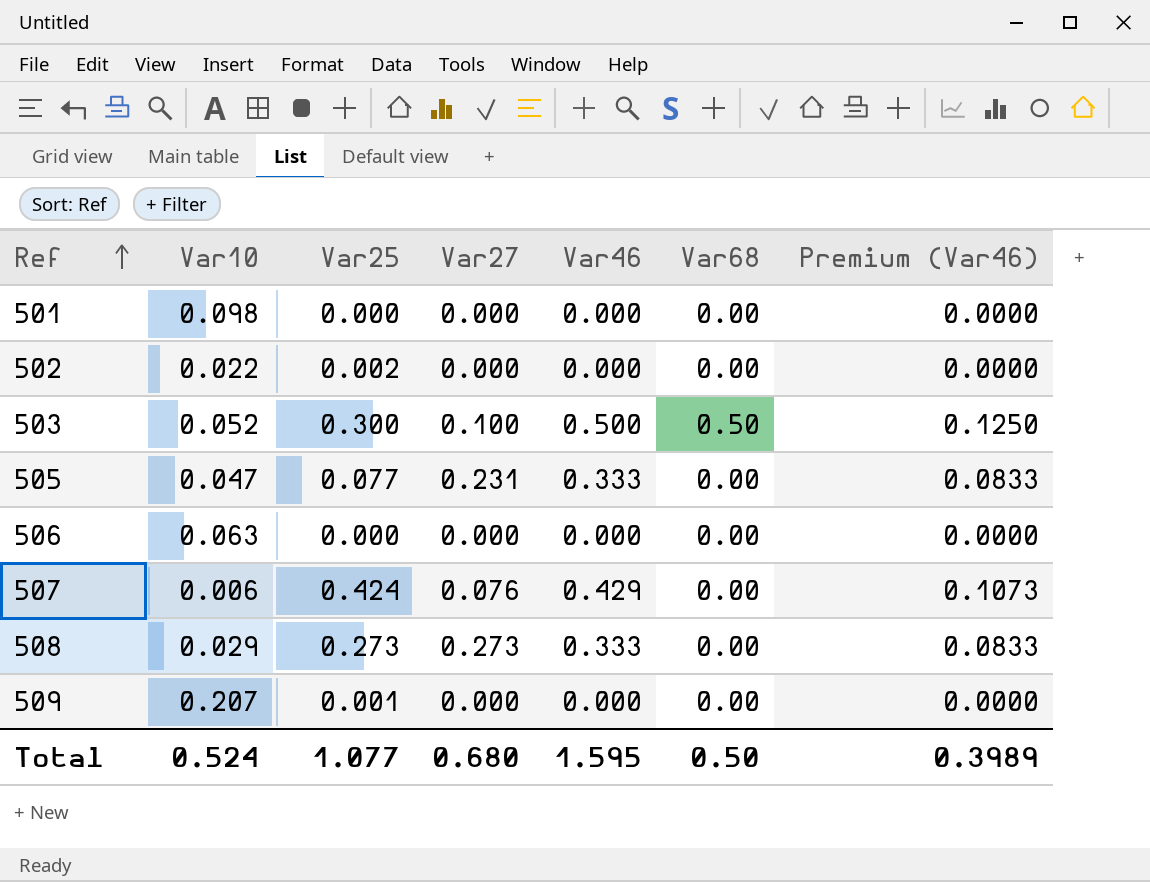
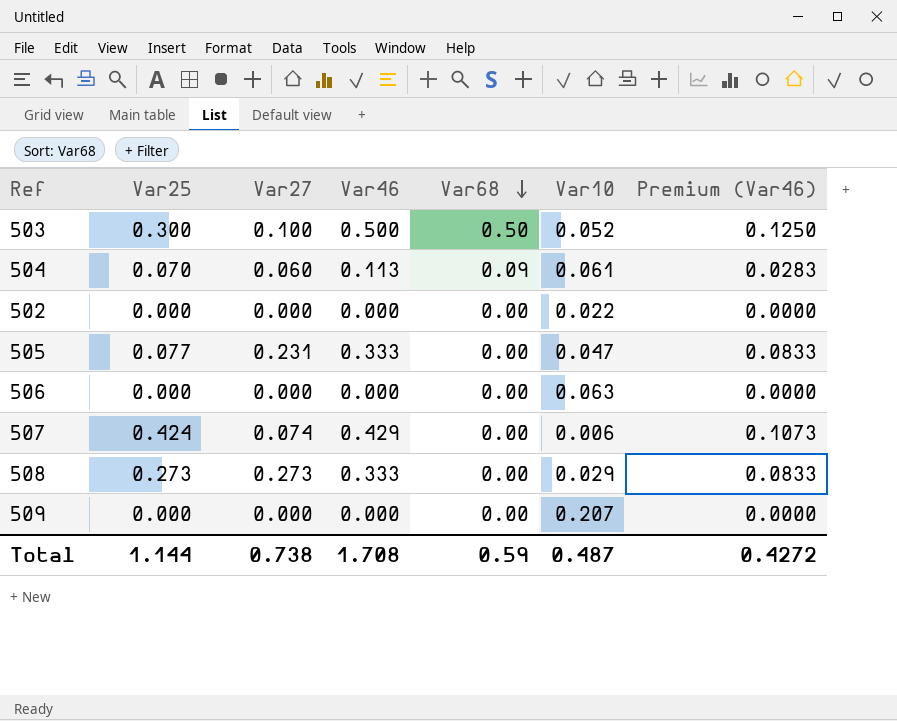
row order: Ref ascending -> Var68 descending
column Var10 | position: 2 -> 6
row 501: 0.098 | 0.000 | 0.000 | 0.000 | 0.00 | 0.0000 -> none
row 504: none -> 0.070 | 0.060 | 0.113 | 0.09 | 0.061 | 0.0283
502 | Var25: 0.002 -> 0.000
507 | Var27: 0.076 -> 0.074
509 | Var25: 0.001 -> 0.000
Total | Var25: 1.077 -> 1.144
Total | Var27: 0.680 -> 0.738
Total | Var46: 1.595 -> 1.708
Total | Var68: 0.50 -> 0.59
Total | Var10: 0.524 -> 0.487
Total | Premium (Var46): 0.3989 -> 0.4272

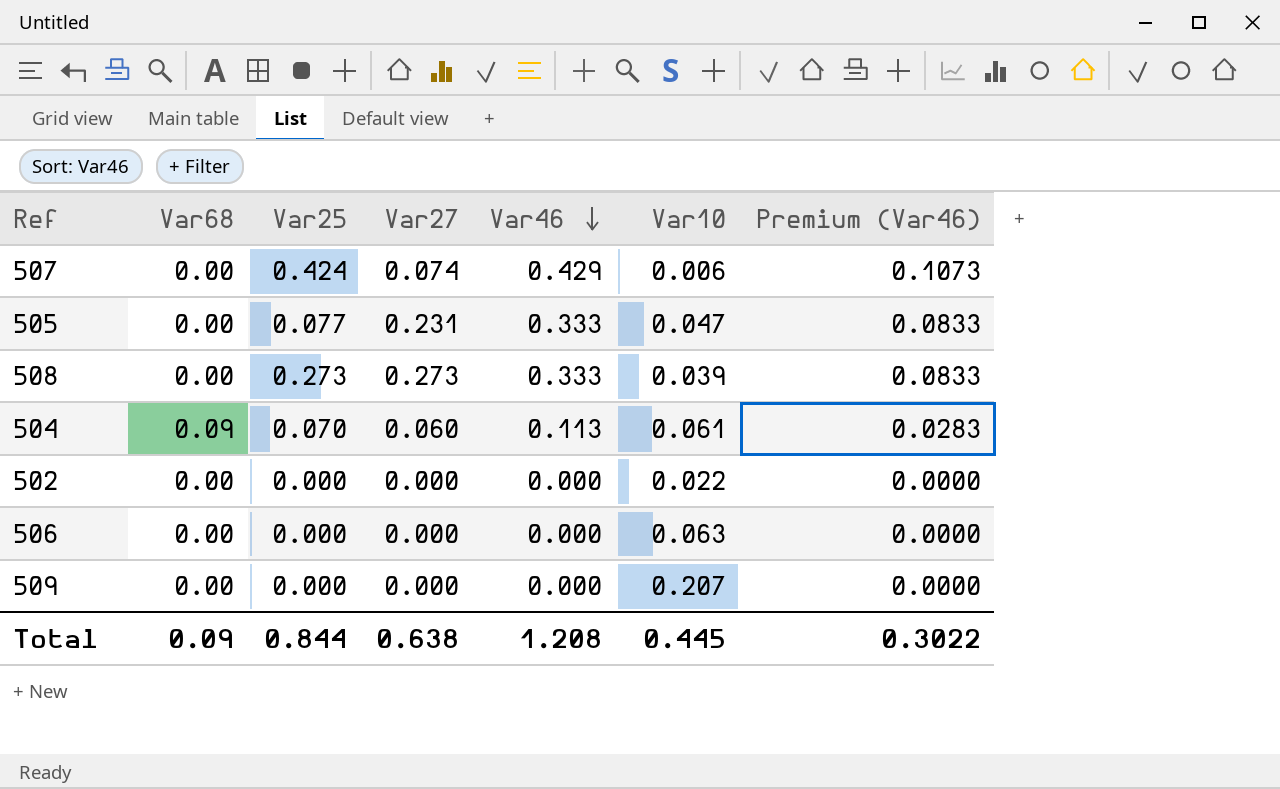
row order: Var68 descending -> Var46 descending
column Var68 | position: 5 -> 2
row 503: 0.300 | 0.100 | 0.500 | 0.50 | 0.052 | 0.1250 -> none
508 | Var10: 0.029 -> 0.039
Total | Var68: 0.59 -> 0.09
Total | Var25: 1.144 -> 0.844
Total | Var27: 0.738 -> 0.638
Total | Var46: 1.708 -> 1.208
Total | Var10: 0.487 -> 0.445
Total | Premium (Var46): 0.4272 -> 0.3022

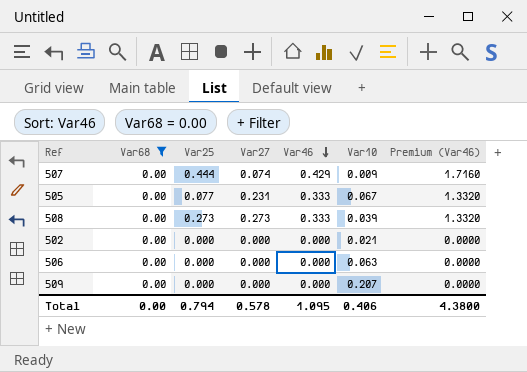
filter: none -> Var68 = 0.00
column Premium (Var46) | formula: [Var46] * 0.25 -> [Var46] * 4
507 | Var25: 0.424 -> 0.444
507 | Var10: 0.006 -> 0.009
505 | Var10: 0.047 -> 0.067
502 | Var10: 0.022 -> 0.021
Total | Var68: 0.09 -> 0.00
Total | Var25: 0.844 -> 0.794
Total | Var27: 0.638 -> 0.578
Total | Var46: 1.208 -> 1.095
Total | Var10: 0.445 -> 0.406
Total | Premium (Var46): 0.3022 -> 4.3800

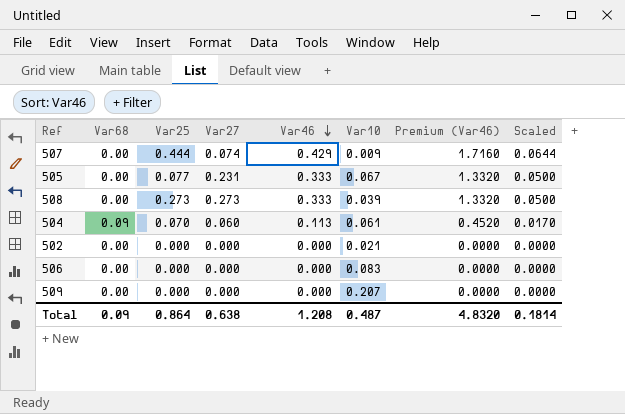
filter: Var68 = 0.00 -> none
column Scaled | formula: none -> [Var46] * 0.15
506 | Var10: 0.063 -> 0.083
Total | Var68: 0.00 -> 0.09
Total | Var25: 0.794 -> 0.864
Total | Var27: 0.578 -> 0.638
Total | Var46: 1.095 -> 1.208
Total | Var10: 0.406 -> 0.487
Total | Premium (Var46): 4.3800 -> 4.8320

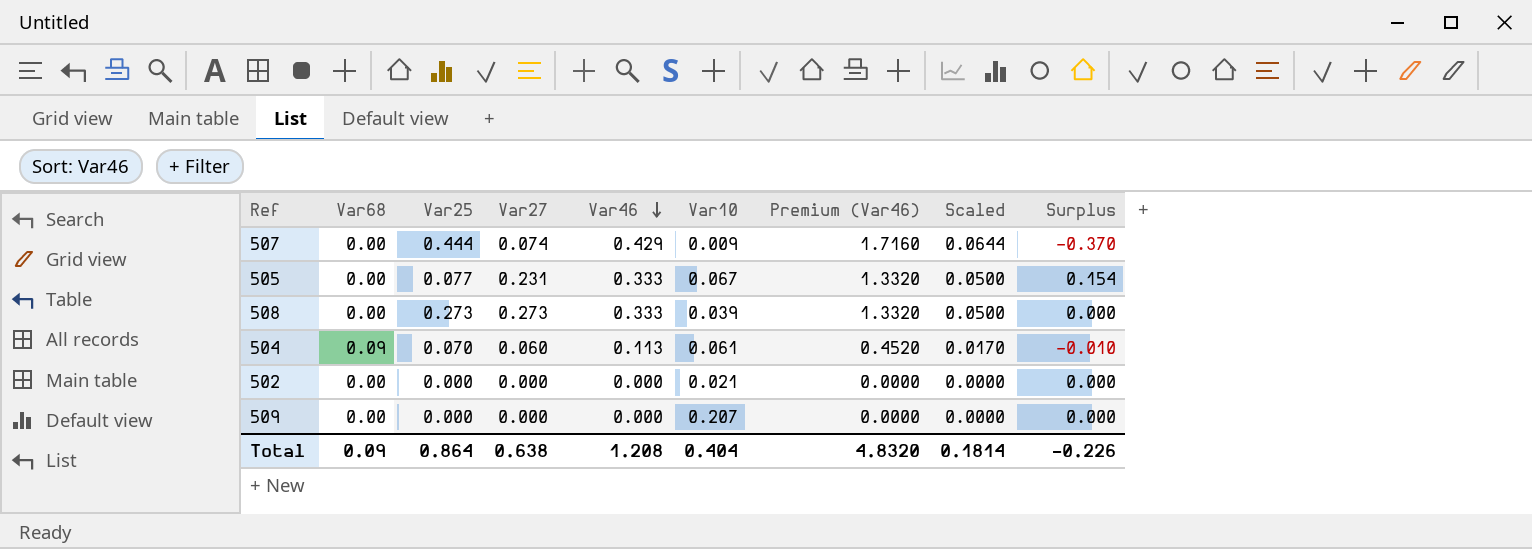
column Surplus | formula: none -> [Var27] - [Var25]
row 506: 0.00 | 0.000 | 0.000 | 0.000 | 0.083 | 0.0000 | 0.0000 -> none
Total | Var10: 0.487 -> 0.404

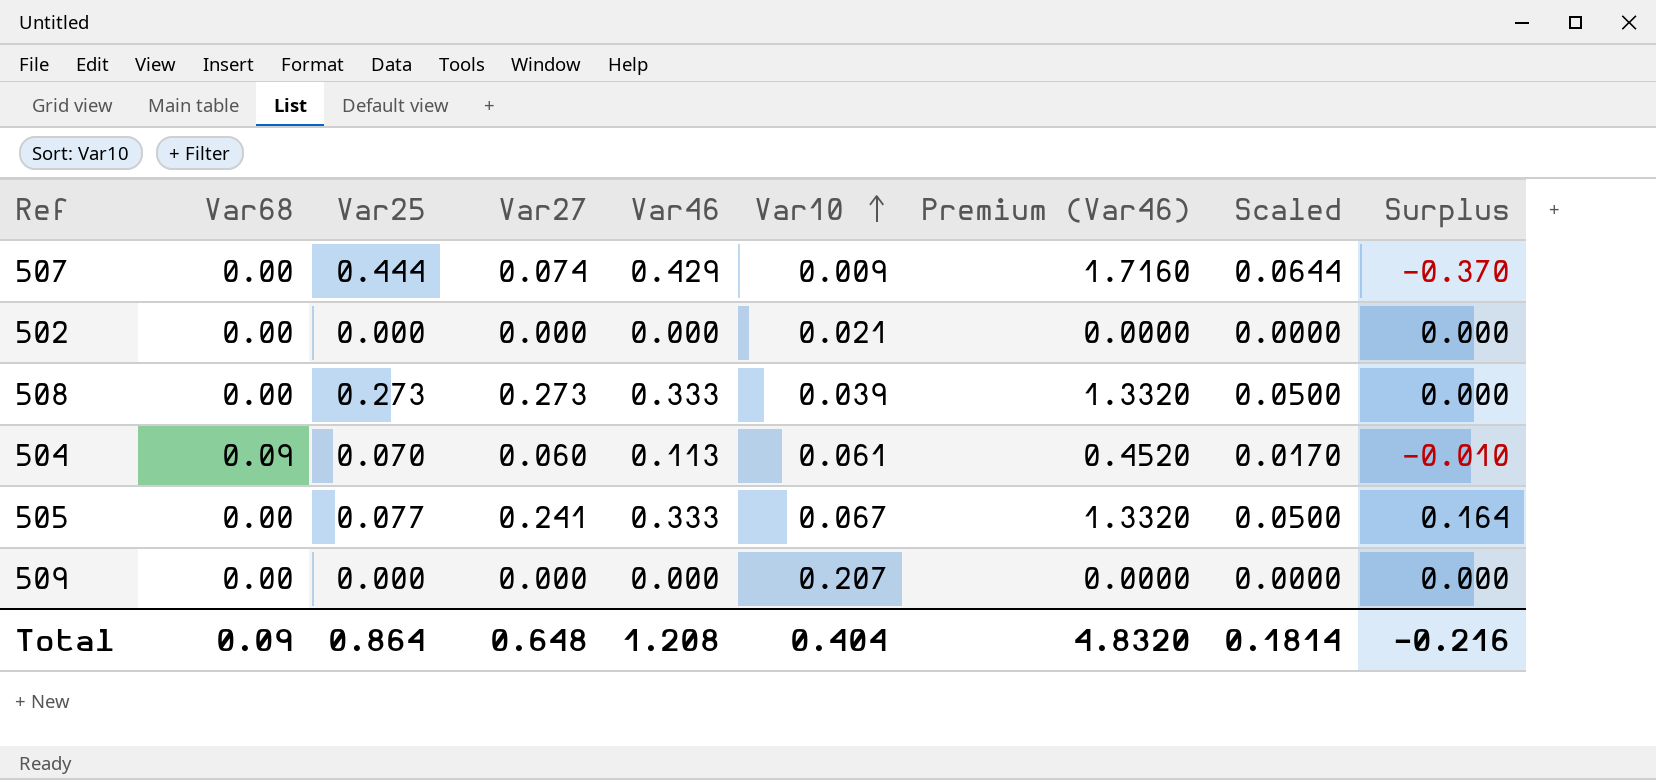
row order: Var46 descending -> Var10 ascending
505 | Var27: 0.231 -> 0.241
505 | Surplus: 0.154 -> 0.164
Total | Var27: 0.638 -> 0.648
Total | Surplus: -0.226 -> -0.216

